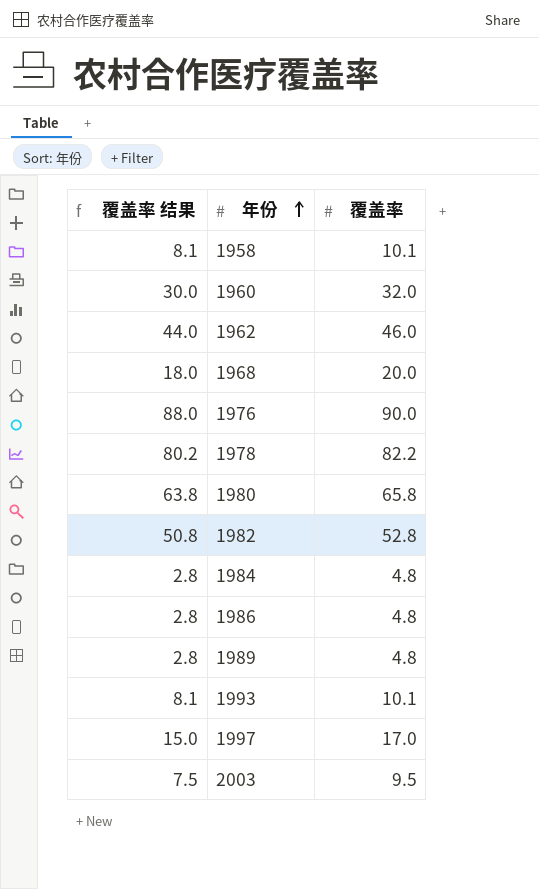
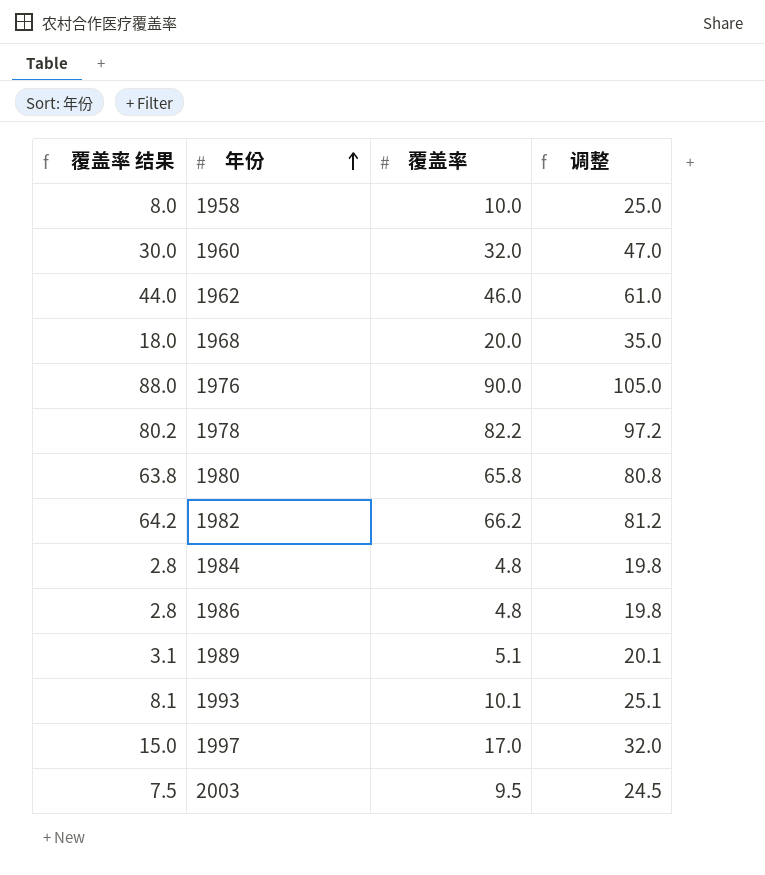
column 调整 | formula: none -> [覆盖率] + 15
1958 | 覆盖率 结果: 8.1 -> 8.0
1958 | 覆盖率: 10.1 -> 10.0
1982 | 覆盖率 结果: 50.8 -> 64.2
1982 | 覆盖率: 52.8 -> 66.2
1989 | 覆盖率 结果: 2.8 -> 3.1
1989 | 覆盖率: 4.8 -> 5.1

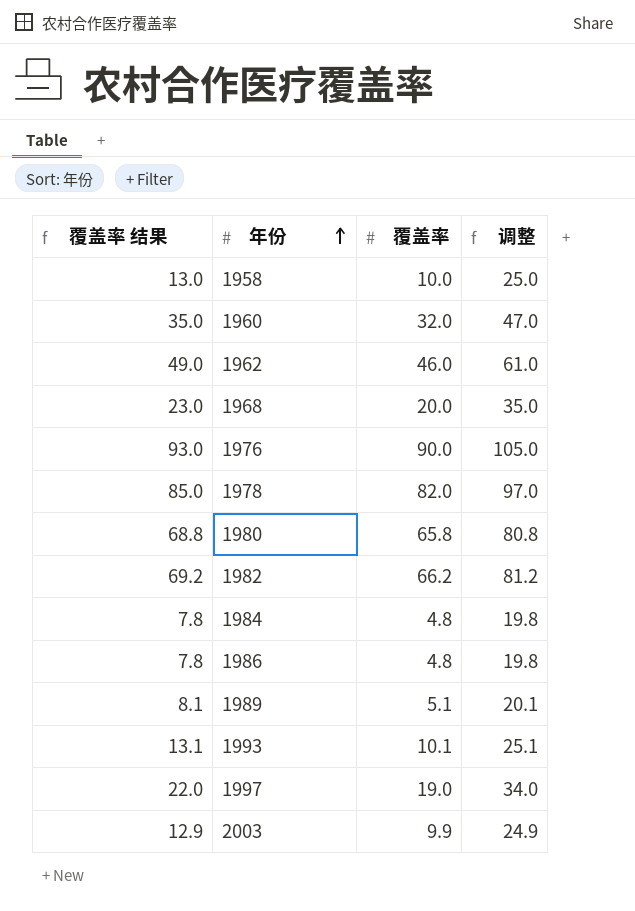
column 覆盖率 结果 | formula: [覆盖率] - 2 -> [覆盖率] + 3
1978 | 覆盖率: 82.2 -> 82.0
1978 | 调整: 97.2 -> 97.0
1997 | 覆盖率: 17.0 -> 19.0
1997 | 调整: 32.0 -> 34.0
2003 | 覆盖率: 9.5 -> 9.9
2003 | 调整: 24.5 -> 24.9

